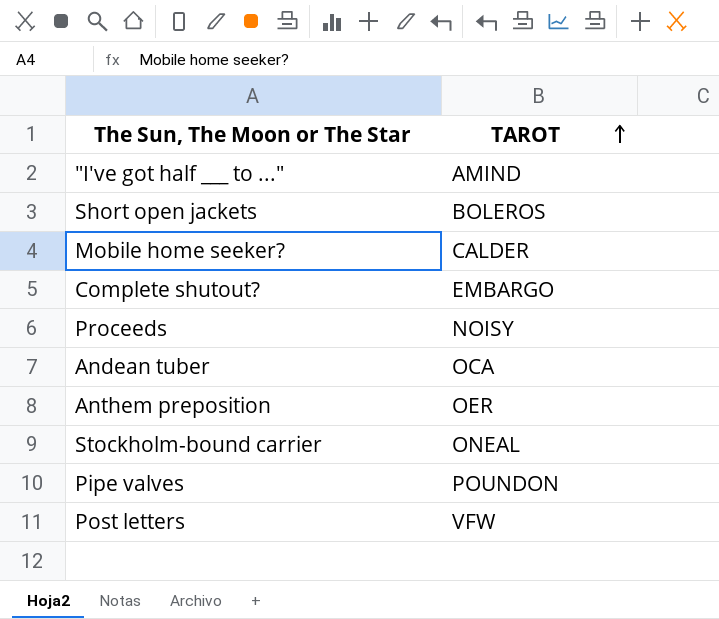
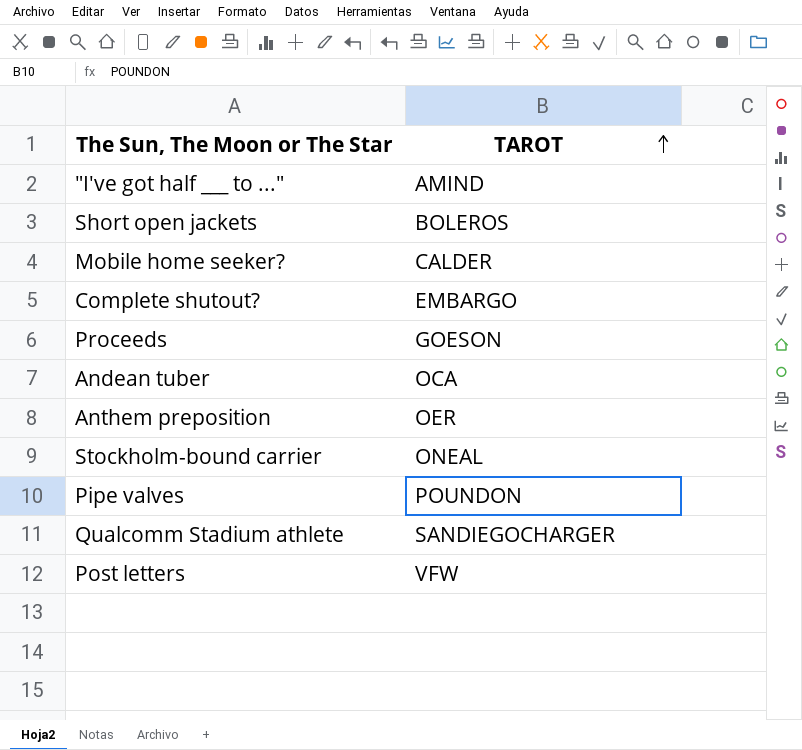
Proceeds | TAROT: NOISY -> GOESON
row Qualcomm Stadium athlete: none -> SANDIEGOCHARGER

